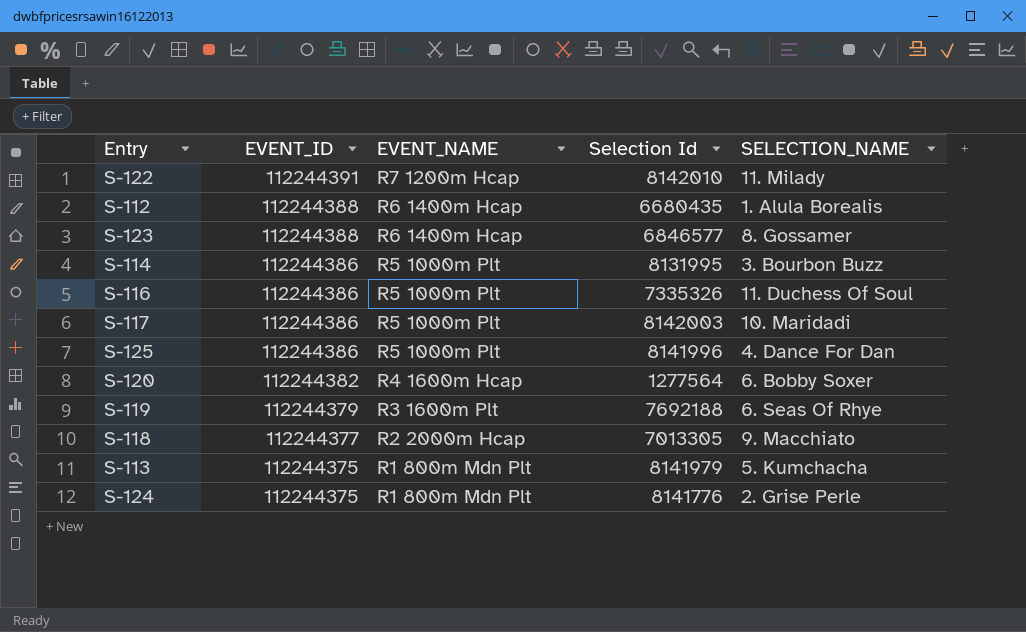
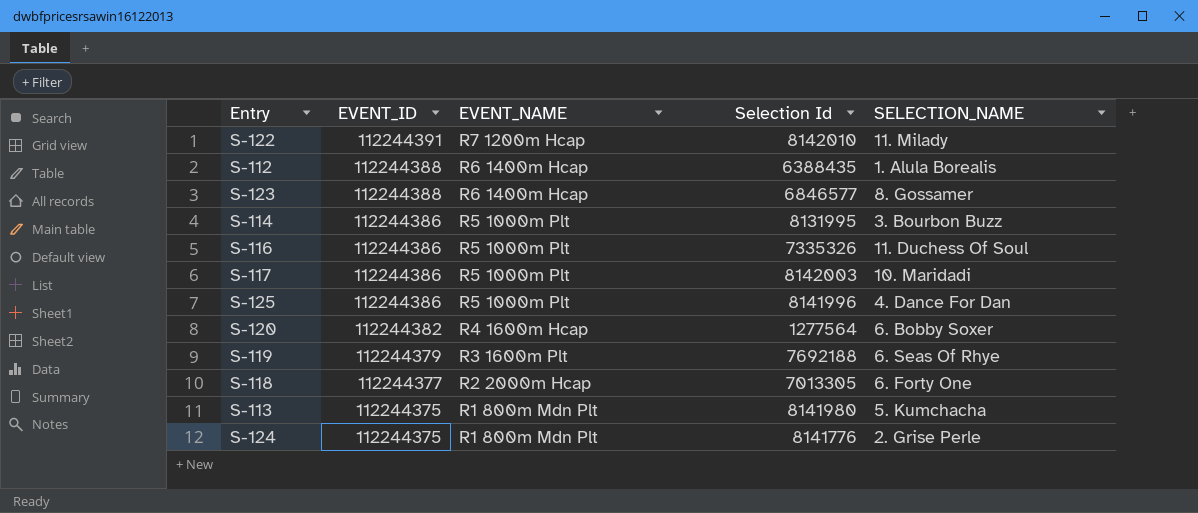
S-112 | Selection Id: 6680435 -> 6388435
S-118 | SELECTION_NAME: 9. Macchiato -> 6. Forty One
S-113 | Selection Id: 8141979 -> 8141980

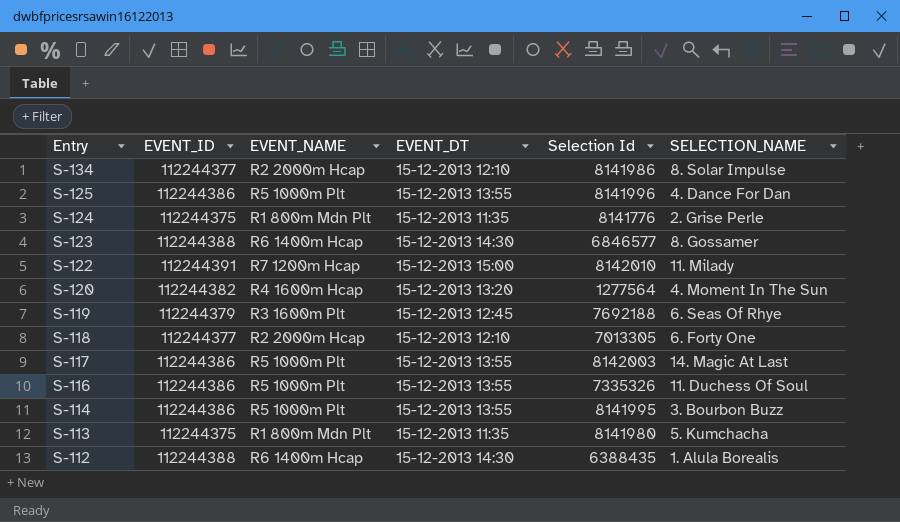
row order: EVENT_ID descending -> Entry descending
column EVENT_DT | position: none -> 4
row S-134: none -> 112244377 | R2 2000m Hcap | 15-12-2013 12:10 | 8141986 | 8. Solar Impulse
S-120 | SELECTION_NAME: 6. Bobby Soxer -> 4. Moment In The Sun
S-117 | SELECTION_NAME: 10. Maridadi -> 14. Magic At Last
S-114 | Selection Id: 8131995 -> 8141995

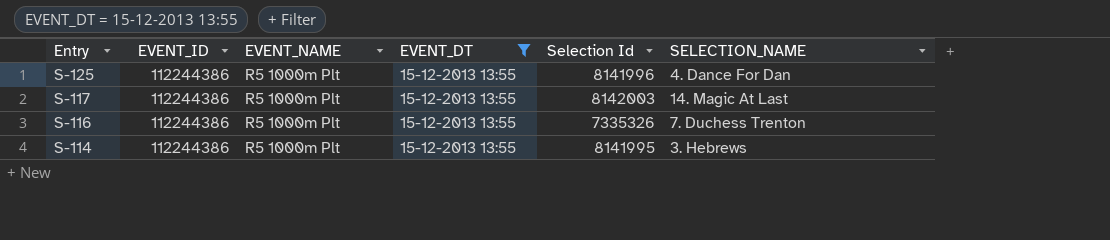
filter: none -> EVENT_DT = 15-12-2013 13:55
S-116 | SELECTION_NAME: 11. Duchess Of Soul -> 7. Duchess Trenton
S-114 | SELECTION_NAME: 3. Bourbon Buzz -> 3. Hebrews

